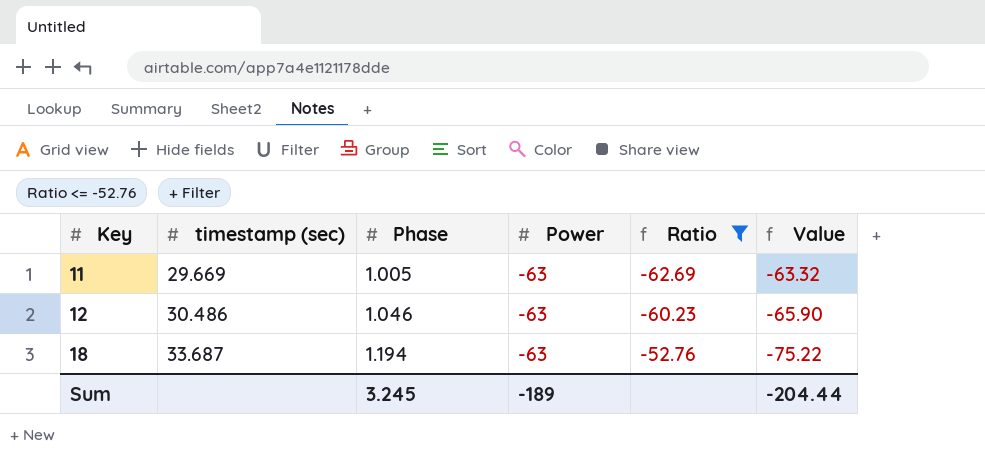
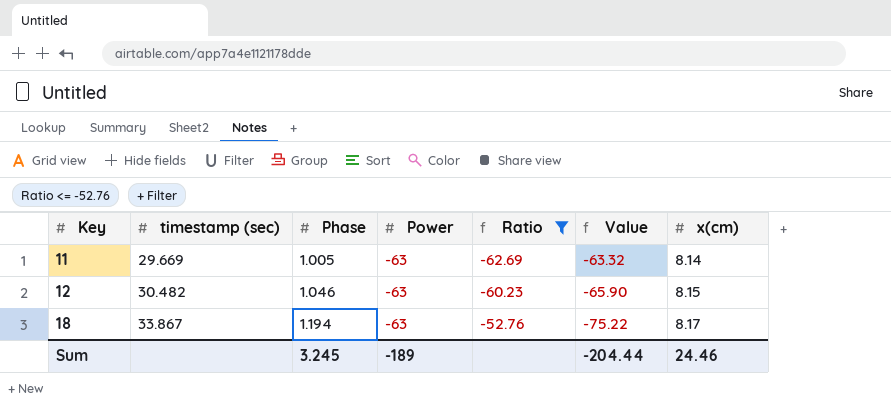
column x(cm) | position: none -> 7
12 | timestamp (sec): 30.486 -> 30.482
18 | timestamp (sec): 33.687 -> 33.867

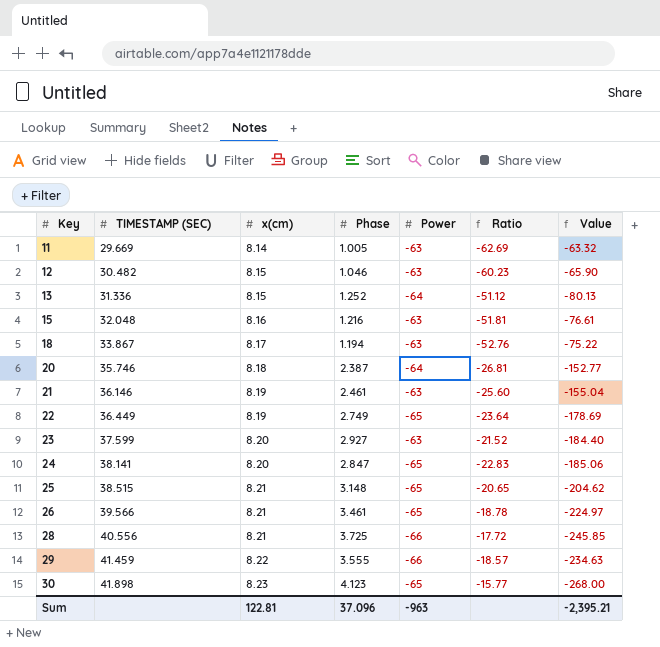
filter: Ratio <= -52.76 -> none
column name: timestamp (sec) -> TIMESTAMP (SEC)
column x(cm) | position: 7 -> 3
Sum | x(cm): 24.46 -> 122.81
Sum | Phase: 3.245 -> 37.096
Sum | Power: -189 -> -963
Sum | Value: -204.44 -> -2,395.21

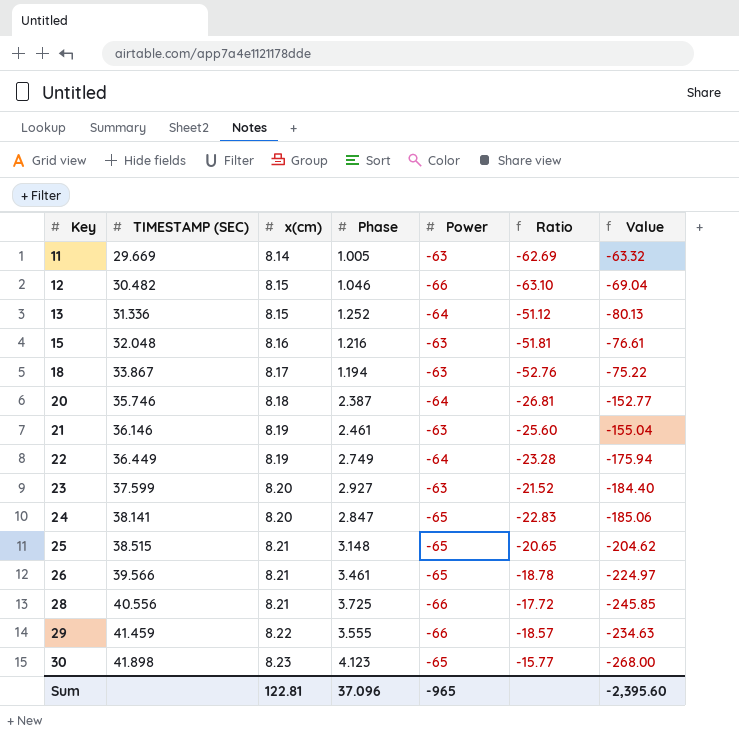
12 | Power: -63 -> -66
12 | Ratio: -60.23 -> -63.10
12 | Value: -65.90 -> -69.04
22 | Power: -65 -> -64
22 | Ratio: -23.64 -> -23.28
22 | Value: -178.69 -> -175.94
Sum | Power: -963 -> -965
Sum | Value: -2,395.21 -> -2,395.60

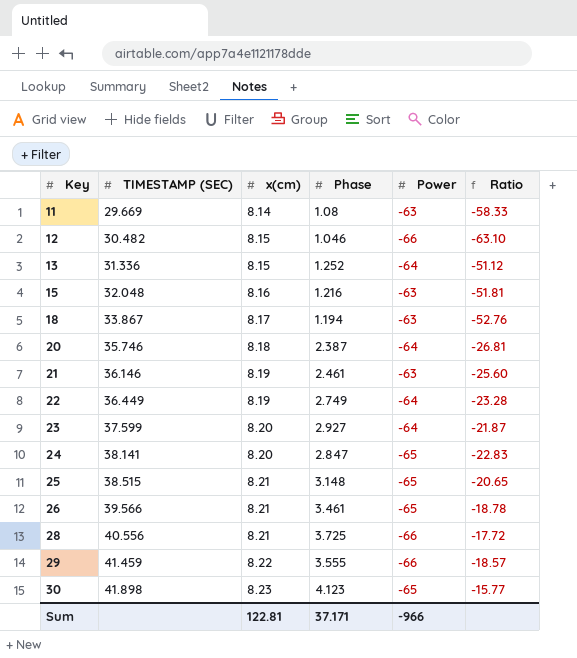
column Value | formula: [Phase] * [Power] -> none
11 | Phase: 1.005 -> 1.08
11 | Ratio: -62.69 -> -58.33
23 | Power: -63 -> -64
23 | Ratio: -21.52 -> -21.87
Sum | Phase: 37.096 -> 37.171
Sum | Power: -965 -> -966

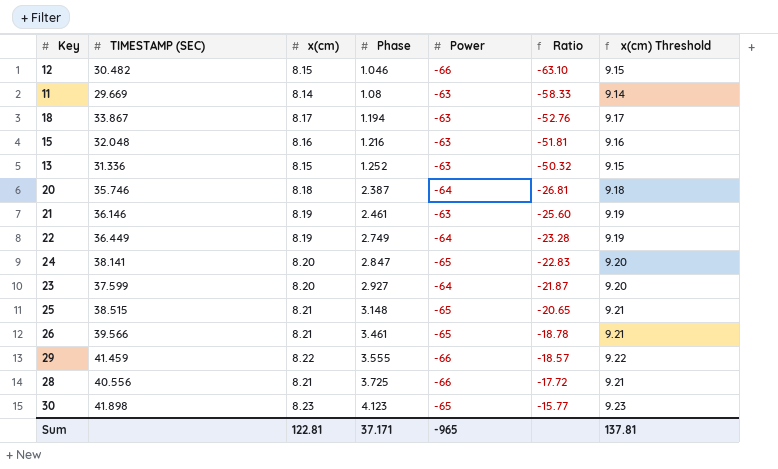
row order: Key ascending -> Phase ascending
column x(cm) Threshold | formula: none -> [x(cm)] + 1
13 | Power: -64 -> -63
13 | Ratio: -51.12 -> -50.32
Sum | Power: -966 -> -965

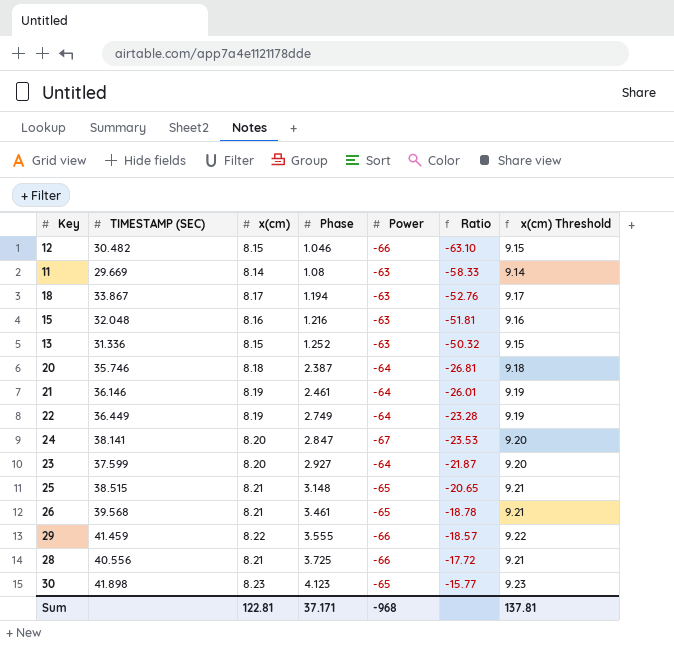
21 | Power: -63 -> -64
21 | Ratio: -25.60 -> -26.01
24 | Power: -65 -> -67
24 | Ratio: -22.83 -> -23.53
26 | TIMESTAMP (SEC): 39.566 -> 39.568
Sum | Power: -965 -> -968

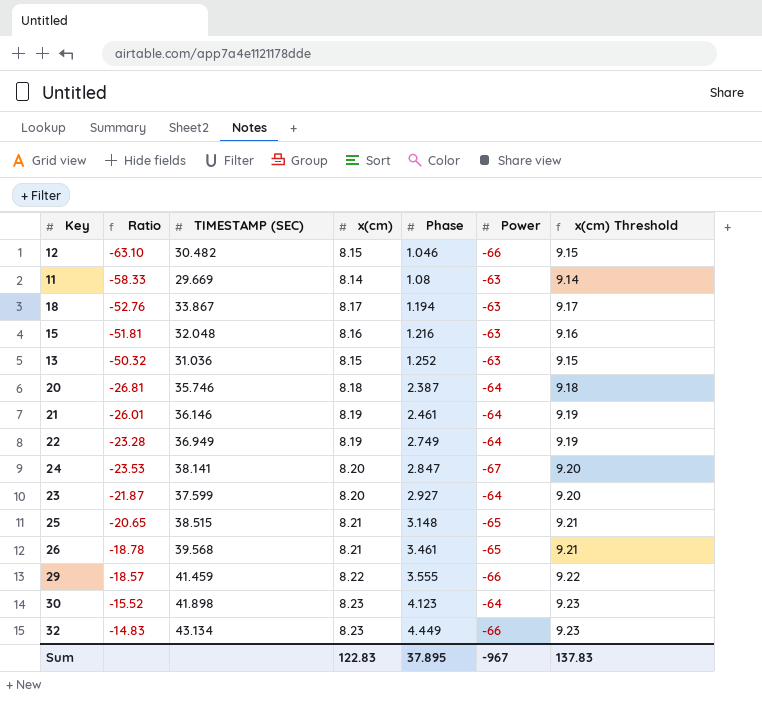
column Ratio | position: 6 -> 2
row 28: 40.556 | 8.21 | 3.725 | -66 | -17.72 | 9.21 -> none
13 | TIMESTAMP (SEC): 31.336 -> 31.036
22 | TIMESTAMP (SEC): 36.449 -> 36.949
30 | Ratio: -15.77 -> -15.52
30 | Power: -65 -> -64
row 32: none -> -14.83 | 43.134 | 8.23 | 4.449 | -66 | 9.23
Sum | x(cm): 122.81 -> 122.83
Sum | Phase: 37.171 -> 37.895
Sum | Power: -968 -> -967
Sum | x(cm) Threshold: 137.81 -> 137.83

